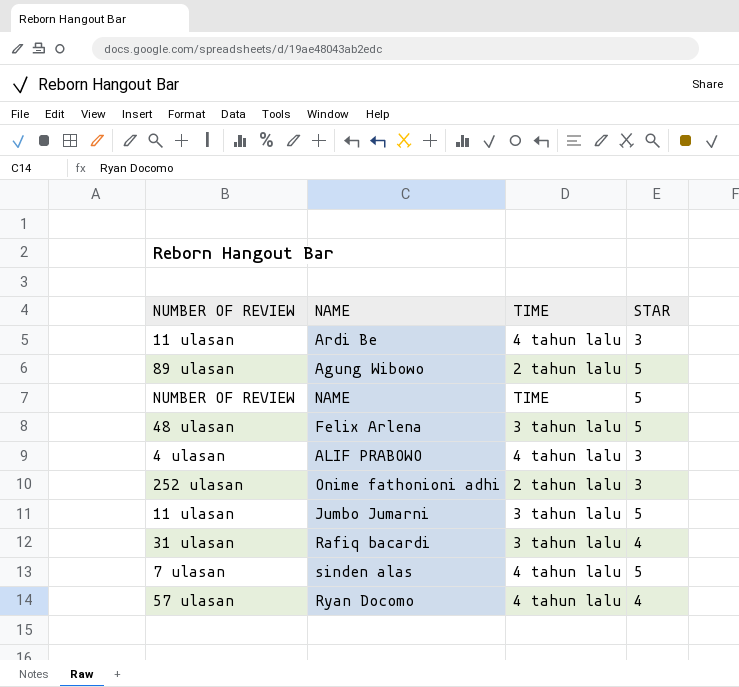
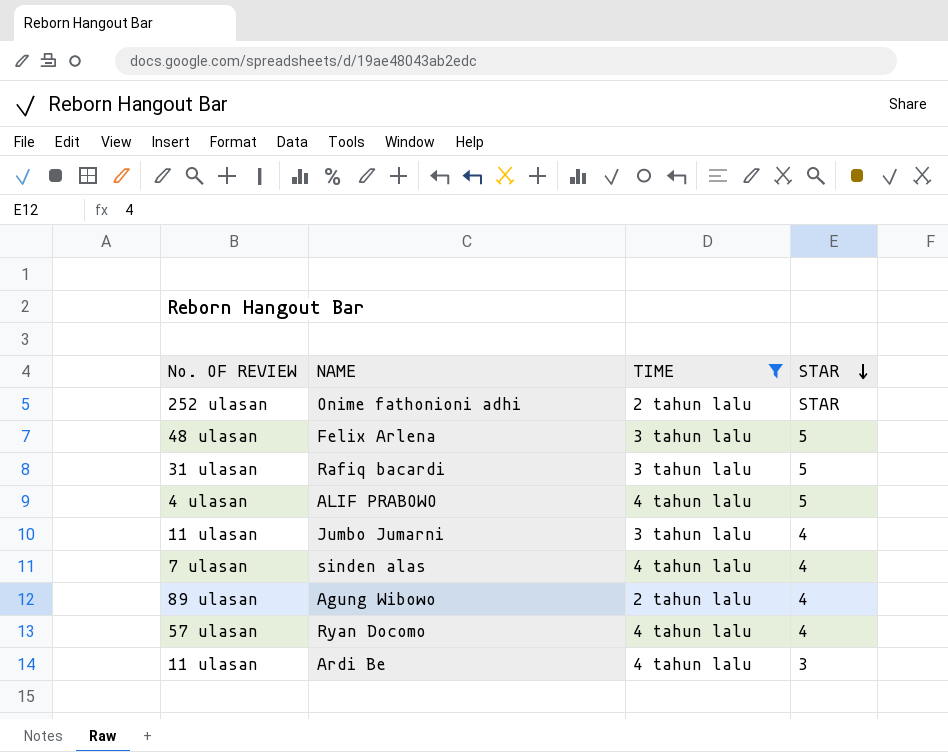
filter: none -> TIME != TIME
row order: none -> STAR descending
column name: NUMBER OF REVIEW -> No. OF REVIEW
Onime fathonioni adhi | STAR: 3 -> STAR
Rafiq bacardi | STAR: 4 -> 5
ALIF PRABOWO | STAR: 3 -> 5
Jumbo Jumarni | STAR: 5 -> 4
sinden alas | STAR: 5 -> 4
Agung Wibowo | STAR: 5 -> 4

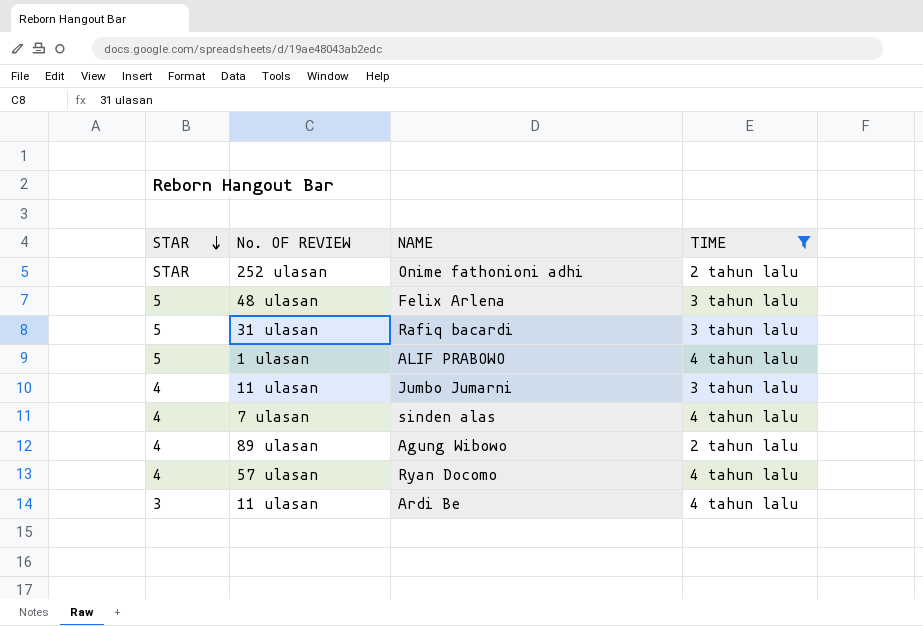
column STAR | position: 4 -> 1
ALIF PRABOWO | No. OF REVIEW: 4 ulasan -> 1 ulasan

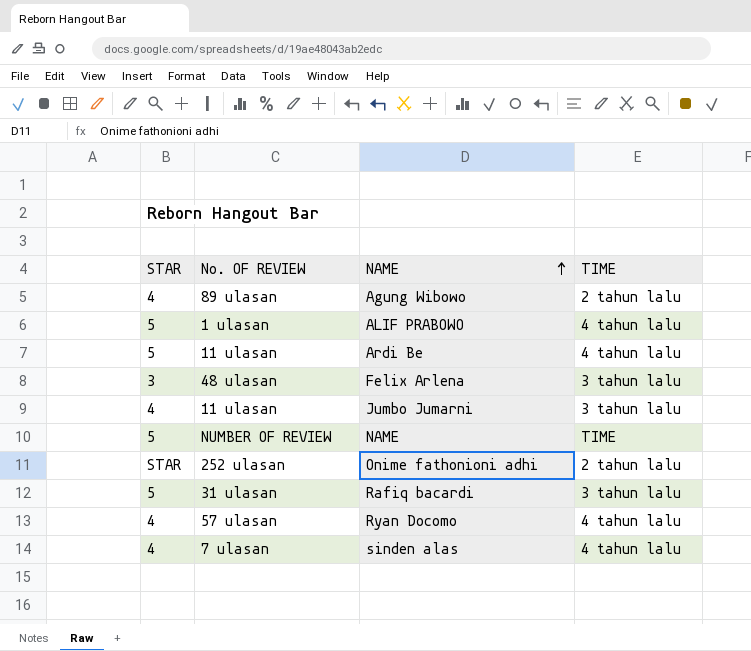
filter: TIME != TIME -> none
row order: STAR descending -> NAME ascending
Ardi Be | STAR: 3 -> 5
Felix Arlena | STAR: 5 -> 3

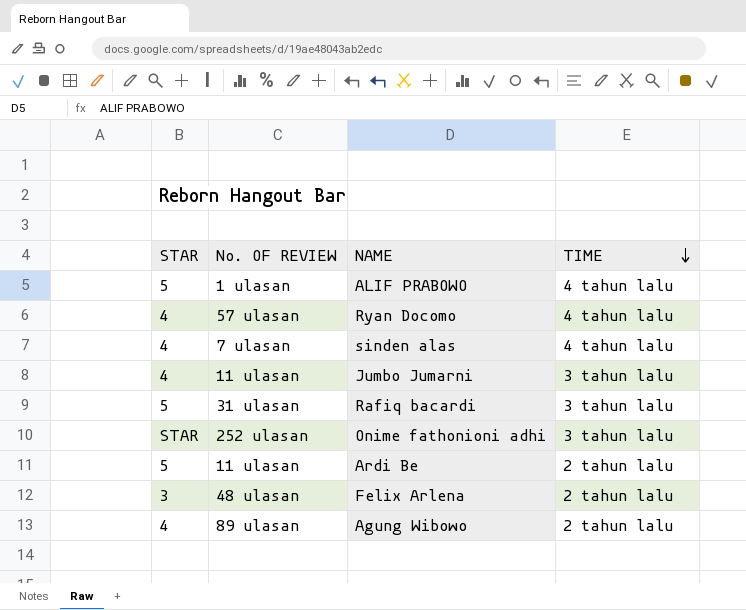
row order: NAME ascending -> TIME descending
row NAME: 5 | NUMBER OF REVIEW | TIME -> none
Onime fathonioni adhi | TIME: 2 tahun lalu -> 3 tahun lalu
Ardi Be | TIME: 4 tahun lalu -> 2 tahun lalu
Felix Arlena | TIME: 3 tahun lalu -> 2 tahun lalu

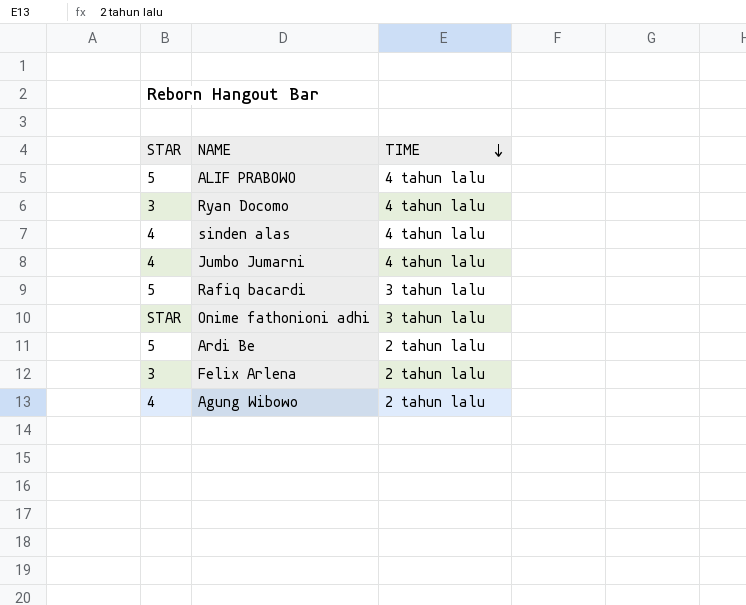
column No. OF REVIEW | position: 2 -> none
Ryan Docomo | STAR: 4 -> 3
Jumbo Jumarni | TIME: 3 tahun lalu -> 4 tahun lalu

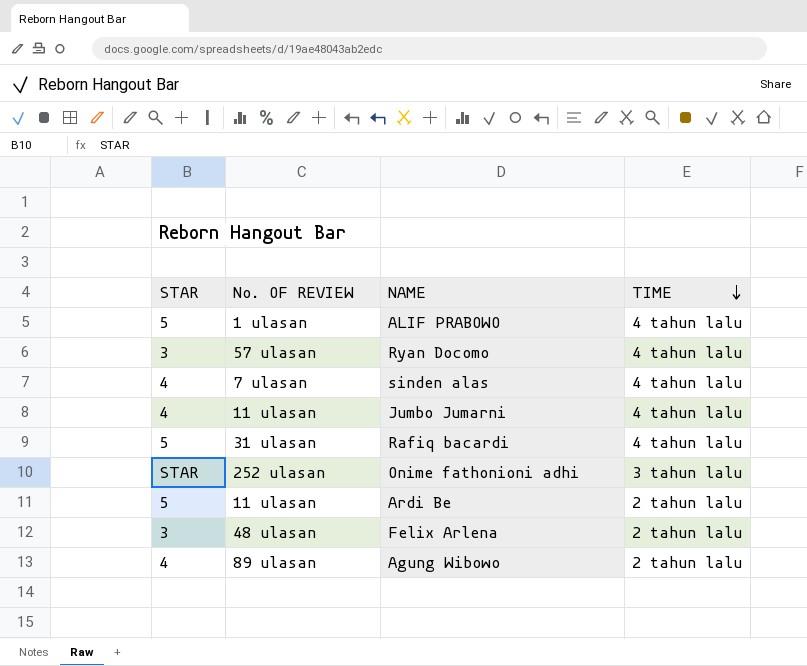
column No. OF REVIEW | position: none -> 2
Rafiq bacardi | TIME: 3 tahun lalu -> 4 tahun lalu

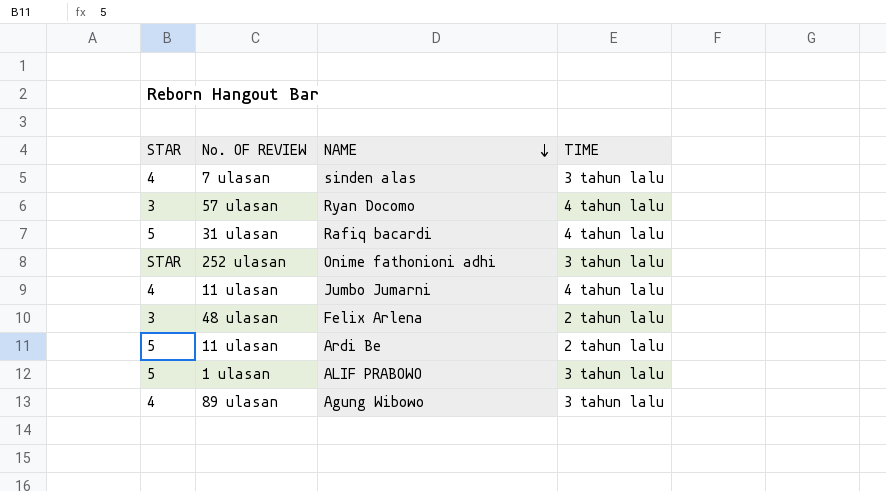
row order: TIME descending -> NAME descending
sinden alas | TIME: 4 tahun lalu -> 3 tahun lalu
ALIF PRABOWO | TIME: 4 tahun lalu -> 3 tahun lalu
Agung Wibowo | TIME: 2 tahun lalu -> 3 tahun lalu

